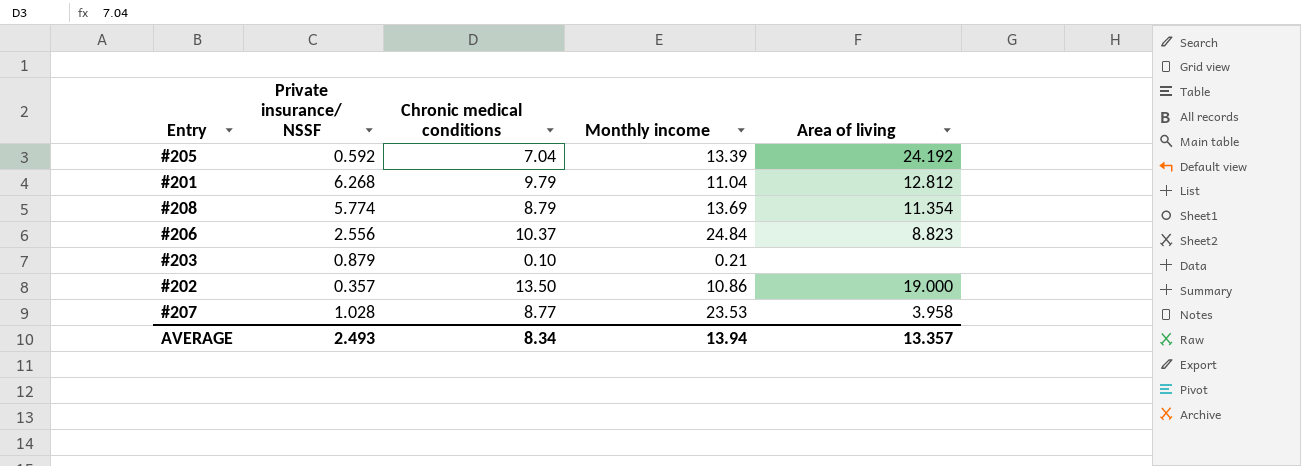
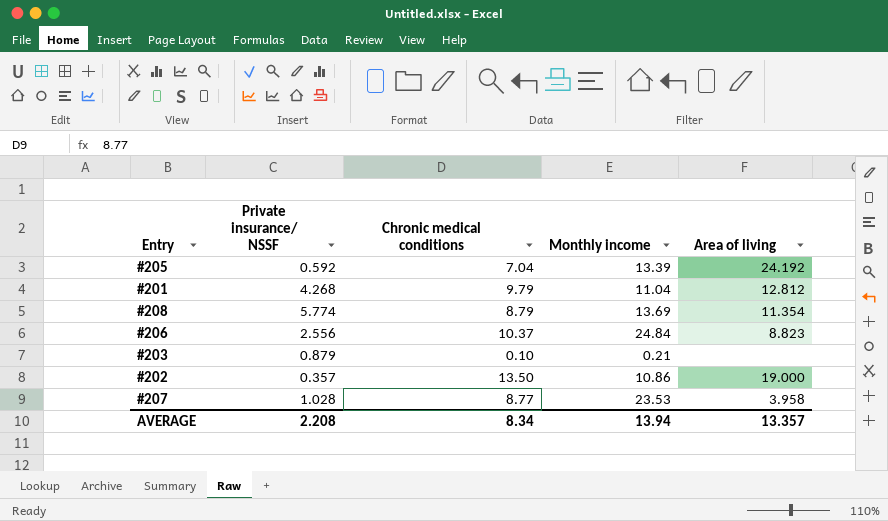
#201 | Private insurance/ NSSF: 6.268 -> 4.268
AVERAGE | Private insurance/ NSSF: 2.493 -> 2.208

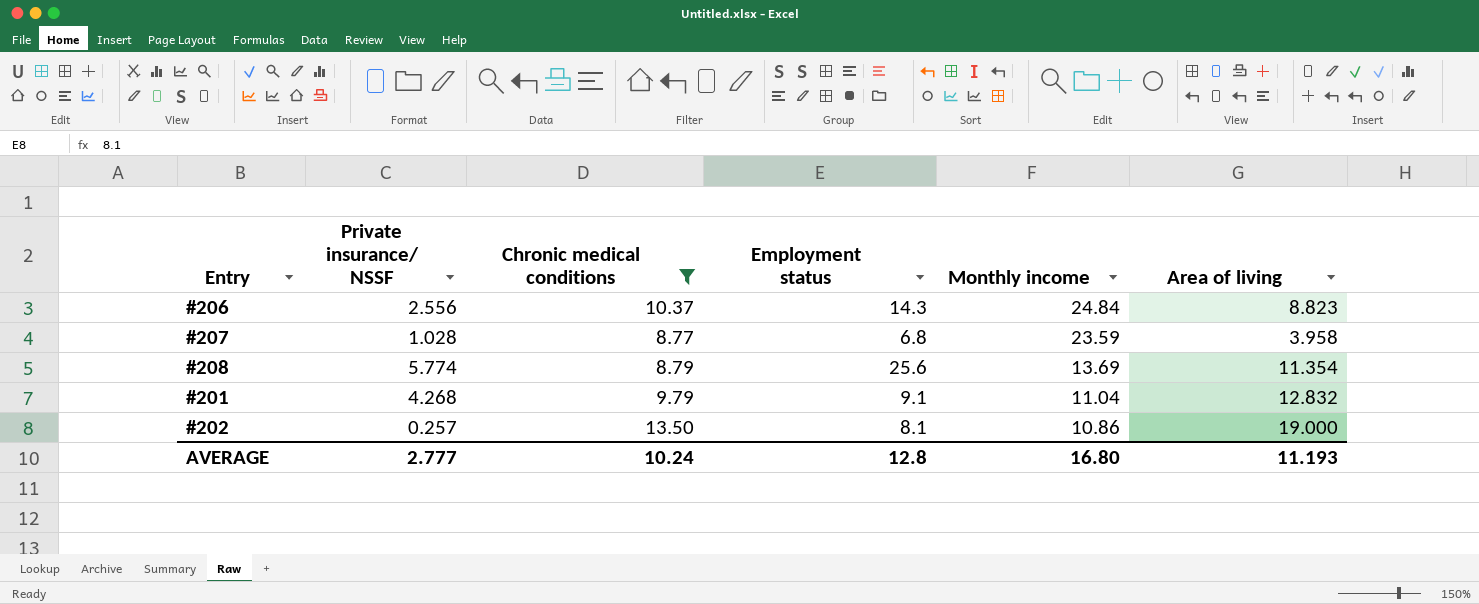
filter: none -> Chronic medical conditions >= 8.77
row order: none -> Monthly income descending
column Employment status | position: none -> 4
#207 | Monthly income: 23.53 -> 23.59
#201 | Area of living: 12.812 -> 12.832
#202 | Private insurance/ NSSF: 0.357 -> 0.257
AVERAGE | Private insurance/ NSSF: 2.208 -> 2.777
AVERAGE | Chronic medical conditions: 8.34 -> 10.24
AVERAGE | Monthly income: 13.94 -> 16.80
AVERAGE | Area of living: 13.357 -> 11.193

